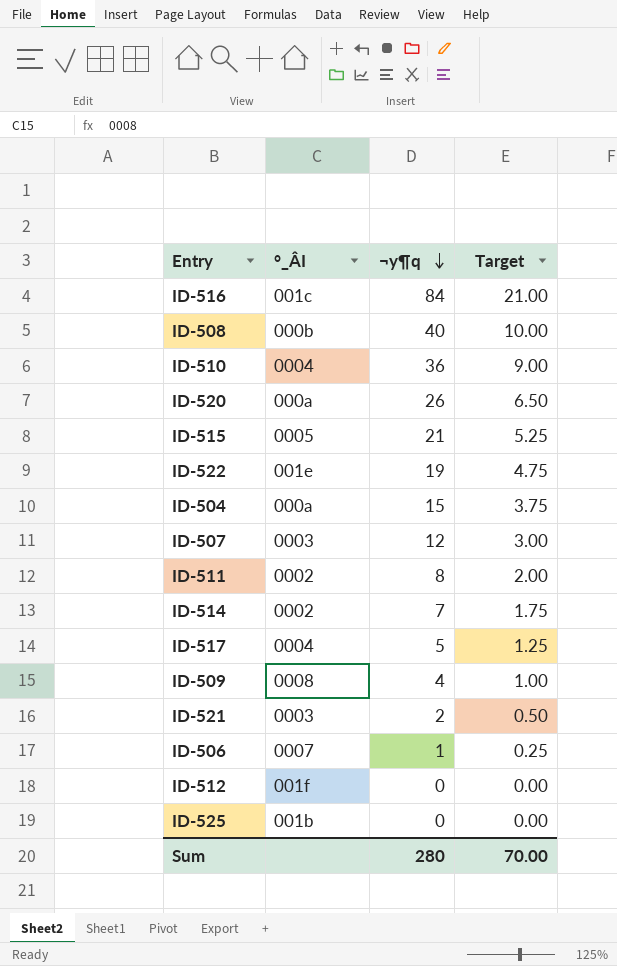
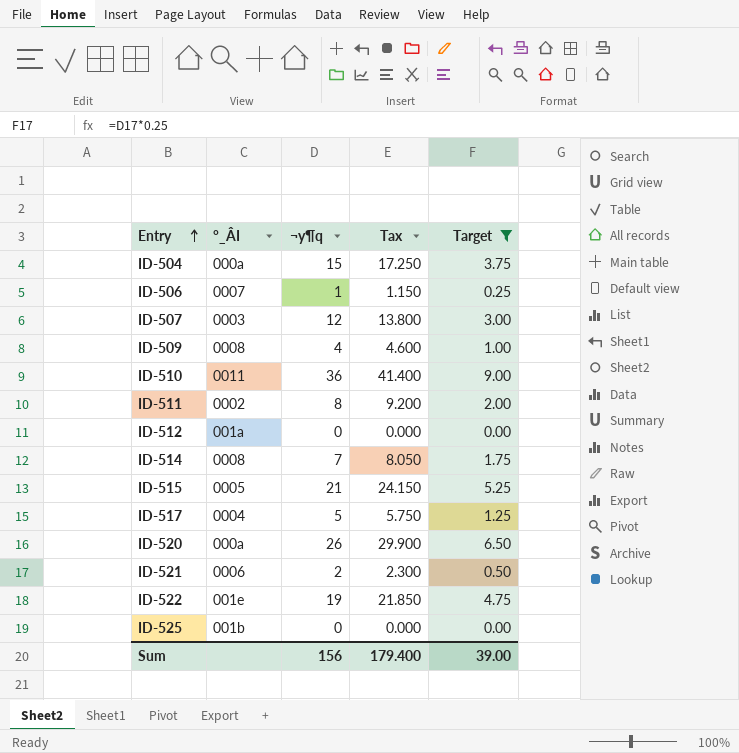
filter: none -> Target <= 9.00
row order: ¬y¶q descending -> Entry ascending
column Tax | formula: none -> [¬y¶q] * 1.15
ID-510 | °_ÂI: 0004 -> 0011
ID-512 | °_ÂI: 001f -> 001a
ID-514 | °_ÂI: 0002 -> 0008
ID-521 | °_ÂI: 0003 -> 0006
Sum | ¬y¶q: 280 -> 156
Sum | Target: 70.00 -> 39.00

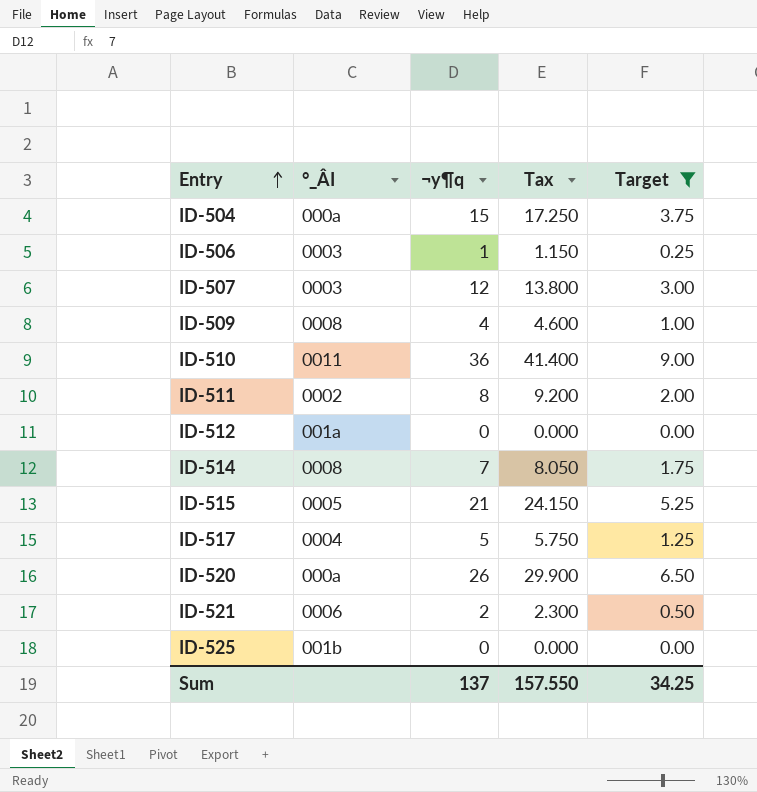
row ID-522: 001e | 19 | 21.850 | 4.75 -> none
ID-506 | °_ÂI: 0007 -> 0003
Sum | ¬y¶q: 156 -> 137
Sum | Tax: 179.400 -> 157.550
Sum | Target: 39.00 -> 34.25

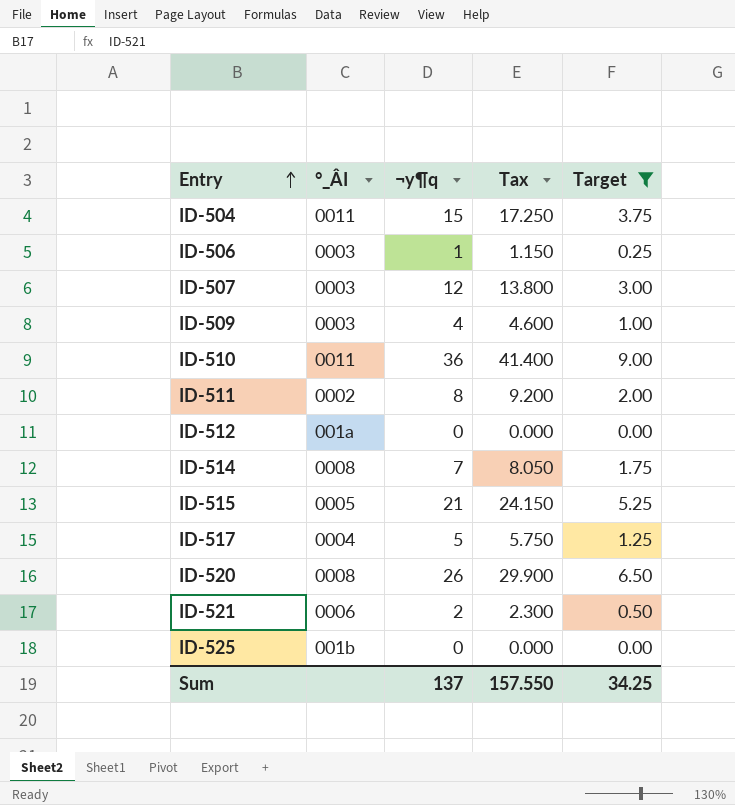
ID-504 | °_ÂI: 000a -> 0011
ID-509 | °_ÂI: 0008 -> 0003
ID-520 | °_ÂI: 000a -> 0008

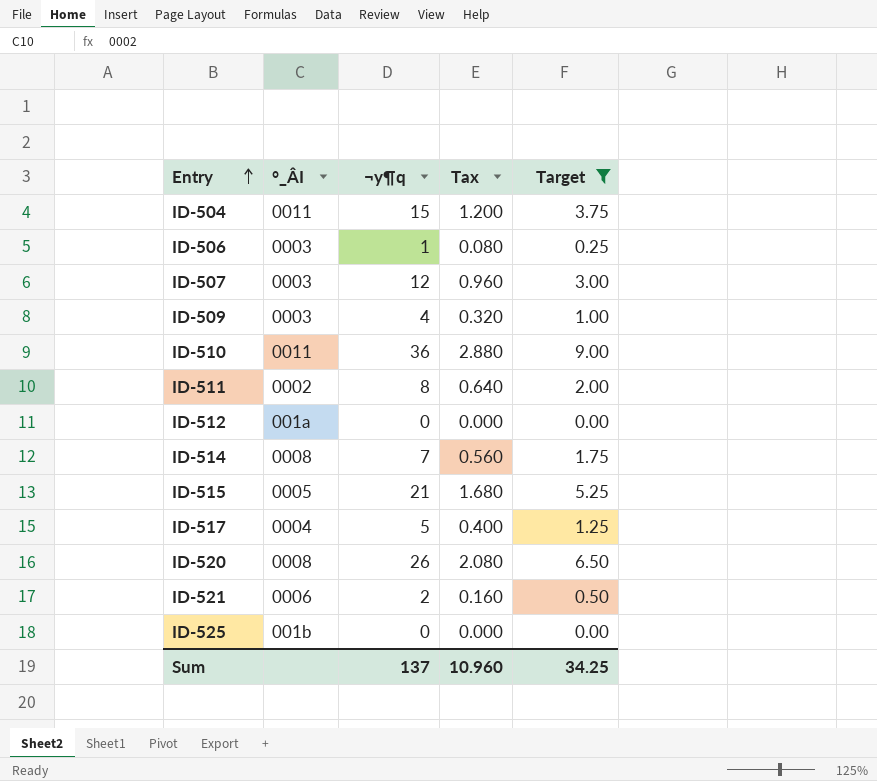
column Tax | formula: [¬y¶q] * 1.15 -> [¬y¶q] * 0.08
Sum | Tax: 157.550 -> 10.960

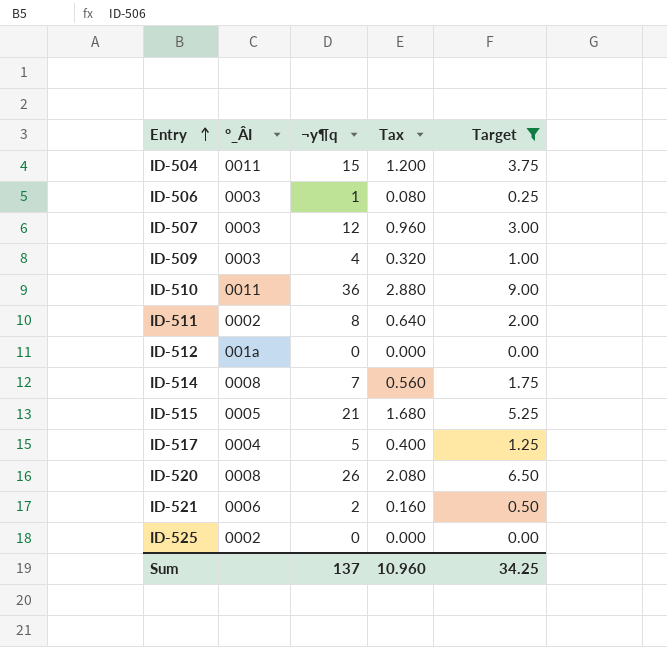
ID-525 | °_ÂI: 001b -> 0002

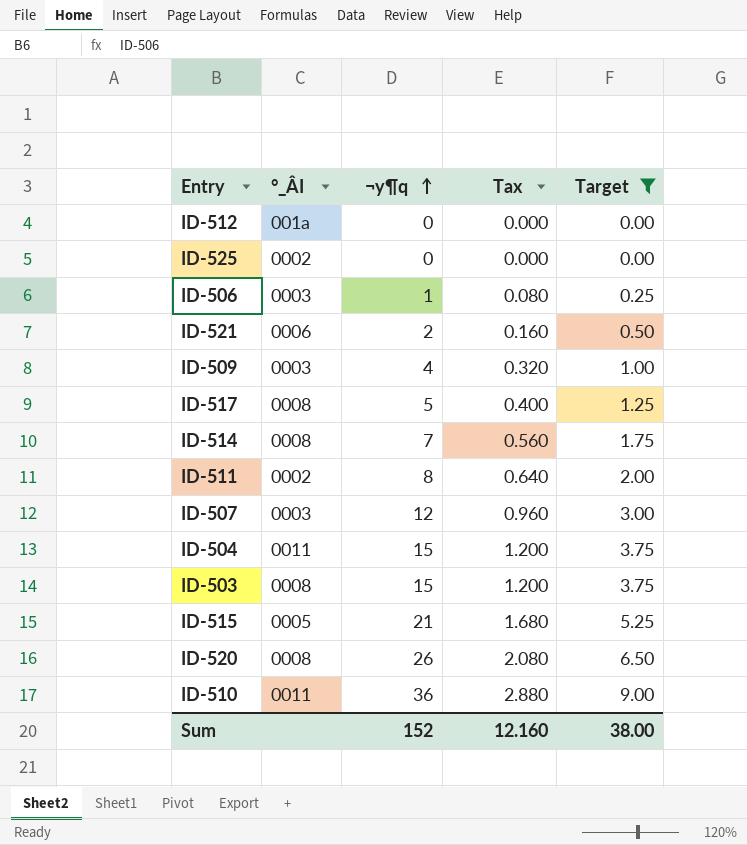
row order: Entry ascending -> ¬y¶q ascending
ID-517 | °_ÂI: 0004 -> 0008
row ID-503: none -> 0008 | 15 | 1.200 | 3.75
Sum | ¬y¶q: 137 -> 152
Sum | Tax: 10.960 -> 12.160
Sum | Target: 34.25 -> 38.00

